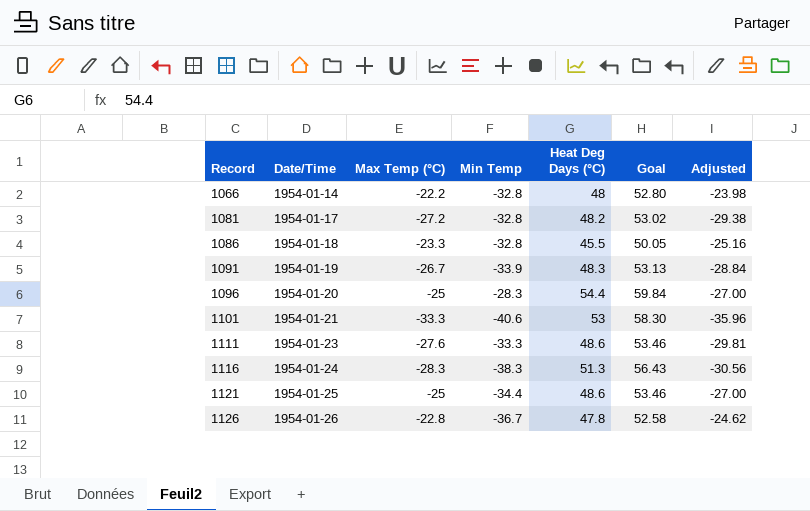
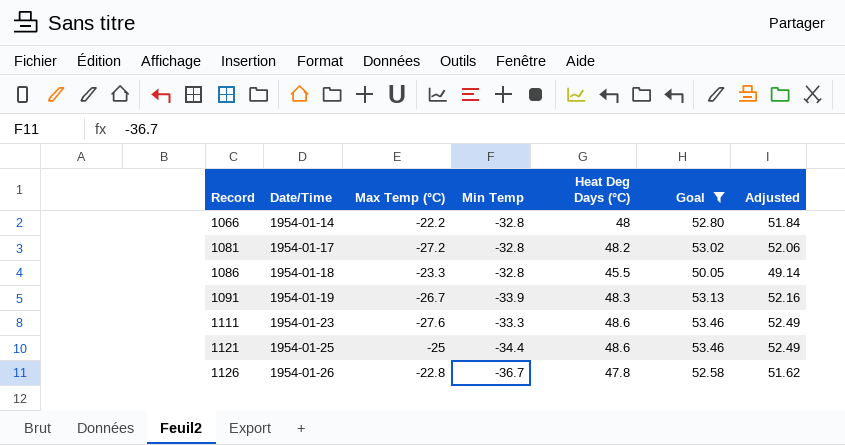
filter: none -> Goal <= 53.46
column Adjusted | formula: [Max Temp (°C)] * 1.08 -> [Heat Deg Days (°C)] * 1.08

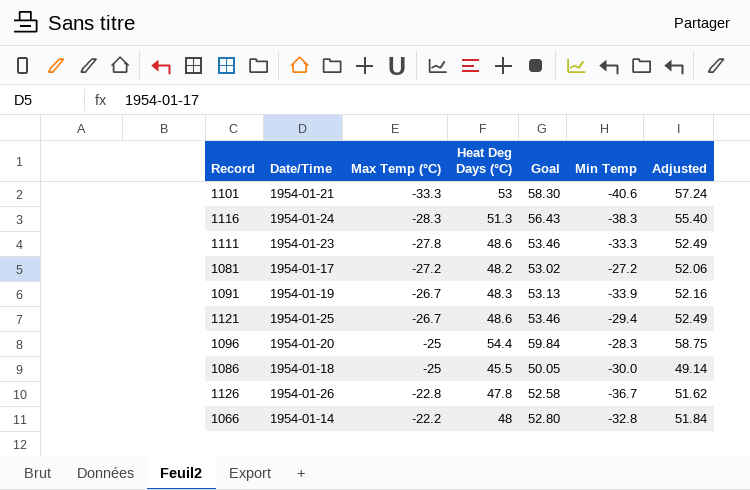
filter: Goal <= 53.46 -> none
row order: Record ascending -> Max Temp (°C) ascending
column Min Temp | position: 4 -> 6
1111 | Max Temp (°C): -27.6 -> -27.8
1081 | Min Temp: -32.8 -> -27.2
1121 | Max Temp (°C): -25 -> -26.7
1121 | Min Temp: -34.4 -> -29.4
1086 | Max Temp (°C): -23.3 -> -25
1086 | Min Temp: -32.8 -> -30.0

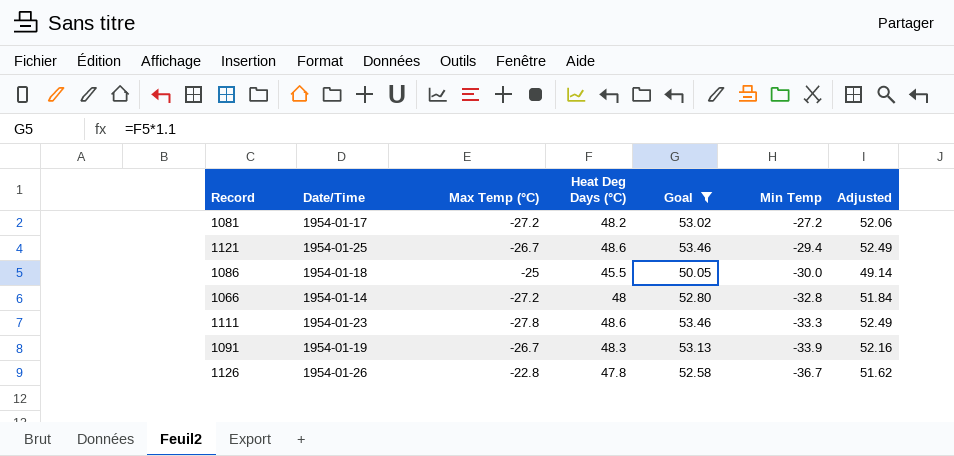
filter: none -> Goal <= 53.46
row order: Max Temp (°C) ascending -> Min Temp descending
1066 | Max Temp (°C): -22.2 -> -27.2

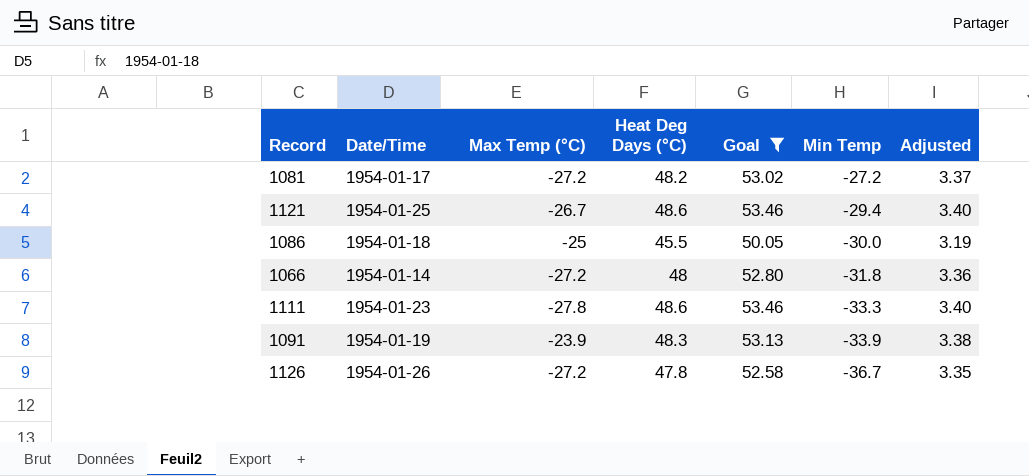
column Adjusted | formula: [Heat Deg Days (°C)] * 1.08 -> [Heat Deg Days (°C)] * 0.07
1066 | Min Temp: -32.8 -> -31.8
1091 | Max Temp (°C): -26.7 -> -23.9
1126 | Max Temp (°C): -22.8 -> -27.2

